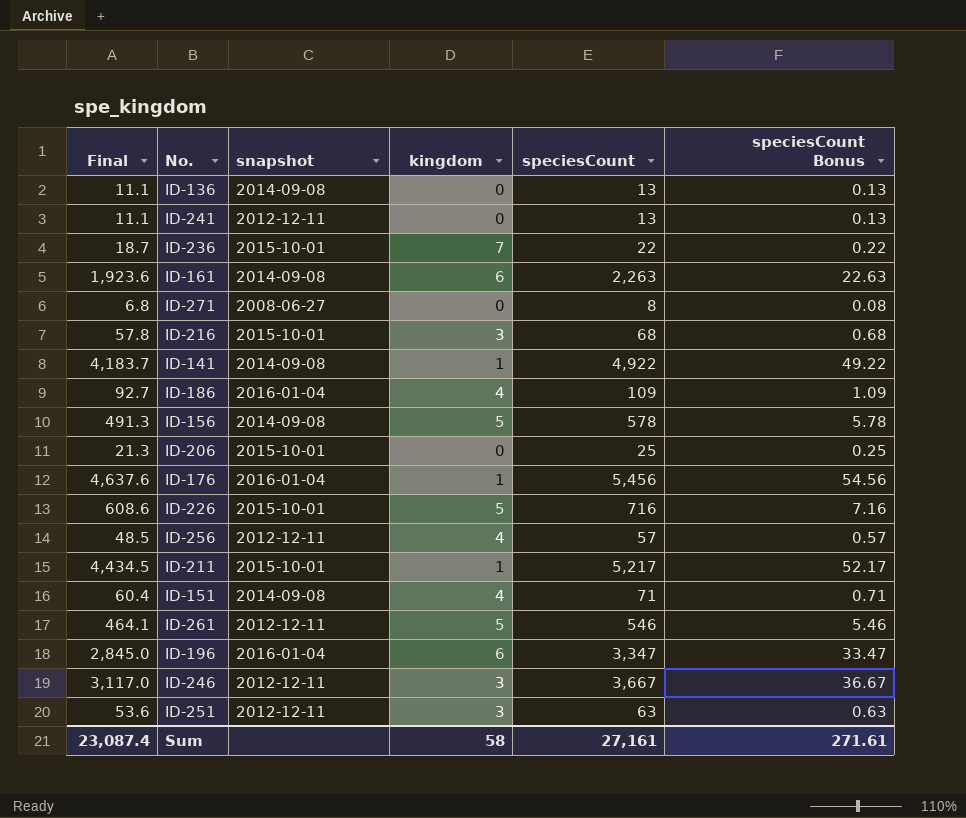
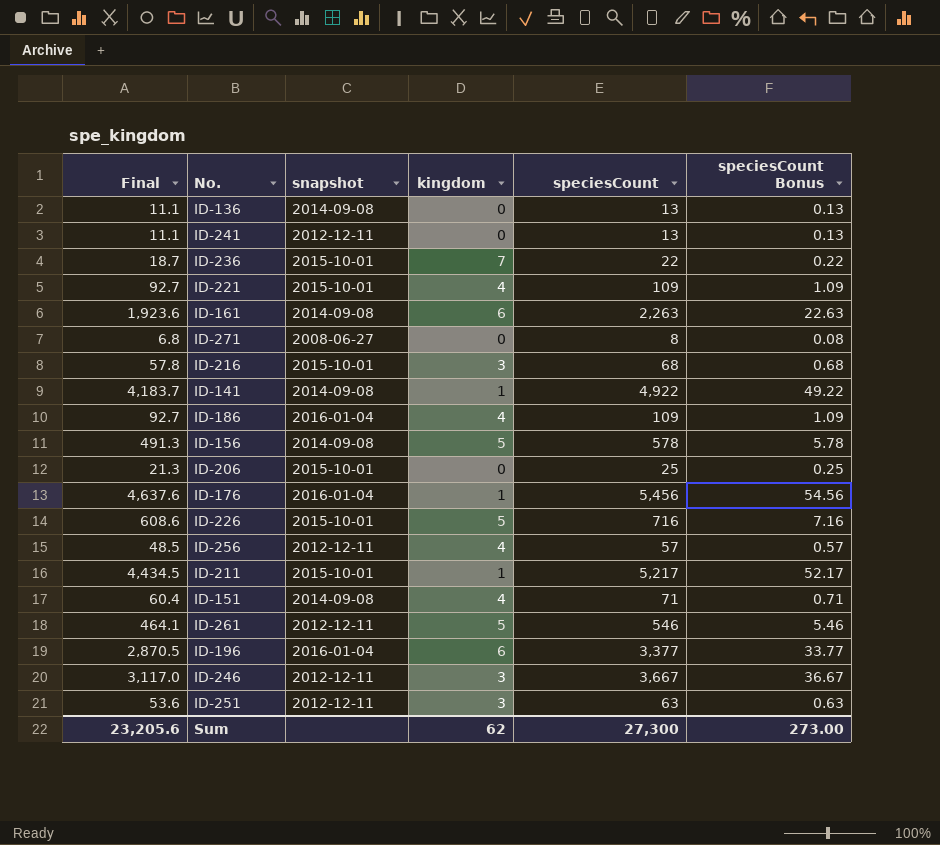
row ID-221: none -> 92.7 | 2015-10-01 | 4 | 109 | 1.09
ID-196 | Final: 2,845.0 -> 2,870.5
ID-196 | speciesCount: 3,347 -> 3,377
ID-196 | speciesCount Bonus: 33.47 -> 33.77
Sum | Final: 23,087.4 -> 23,205.6
Sum | kingdom: 58 -> 62
Sum | speciesCount: 27,161 -> 27,300
Sum | speciesCount Bonus: 271.61 -> 273.00

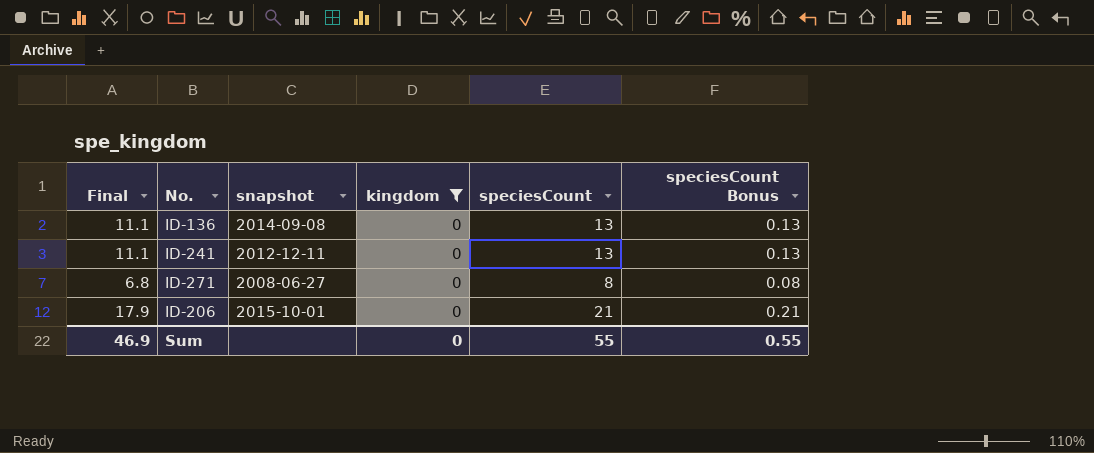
filter: none -> kingdom = 0
ID-206 | Final: 21.3 -> 17.9
ID-206 | speciesCount: 25 -> 21
ID-206 | speciesCount Bonus: 0.25 -> 0.21
Sum | Final: 23,205.6 -> 46.9
Sum | kingdom: 62 -> 0
Sum | speciesCount: 27,300 -> 55
Sum | speciesCount Bonus: 273.00 -> 0.55

